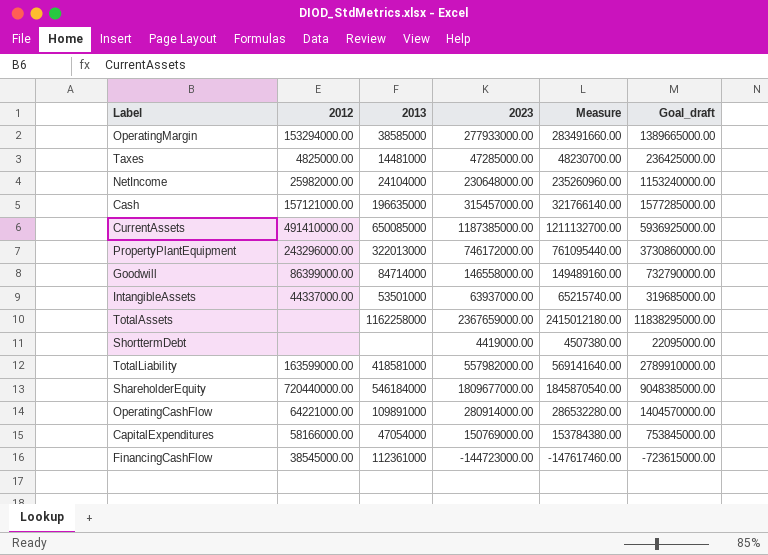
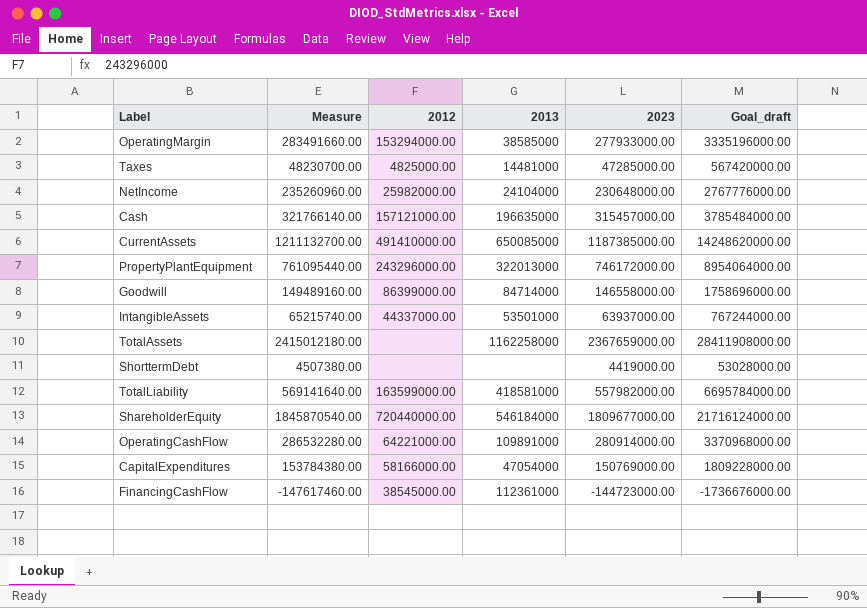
column Measure | position: 5 -> 2
column Goal_draft | formula: [2023] * 5 -> [2023] * 12

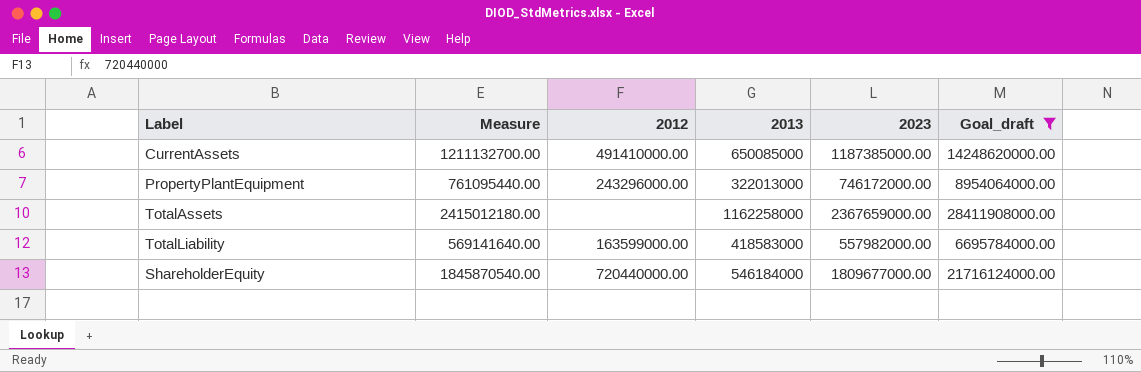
filter: none -> Goal_draft >= 6695784000.00
TotalLiability | 2013: 418581000 -> 418583000

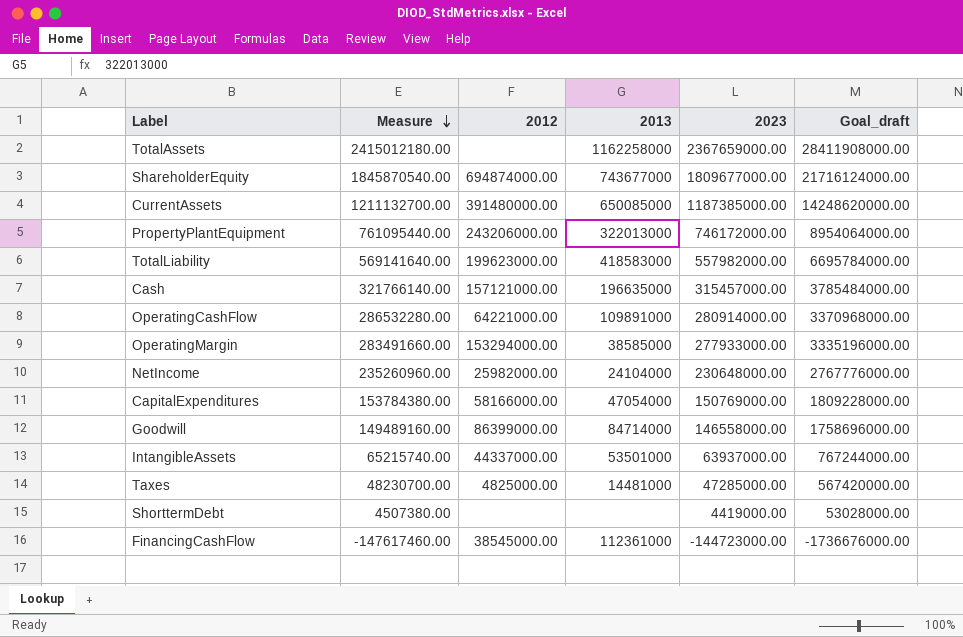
filter: Goal_draft >= 6695784000.00 -> none
row order: none -> Measure descending
ShareholderEquity | 2012: 720440000.00 -> 694874000.00
ShareholderEquity | 2013: 546184000 -> 743677000
CurrentAssets | 2012: 491410000.00 -> 391480000.00
PropertyPlantEquipment | 2012: 243296000.00 -> 243206000.00
TotalLiability | 2012: 163599000.00 -> 199623000.00

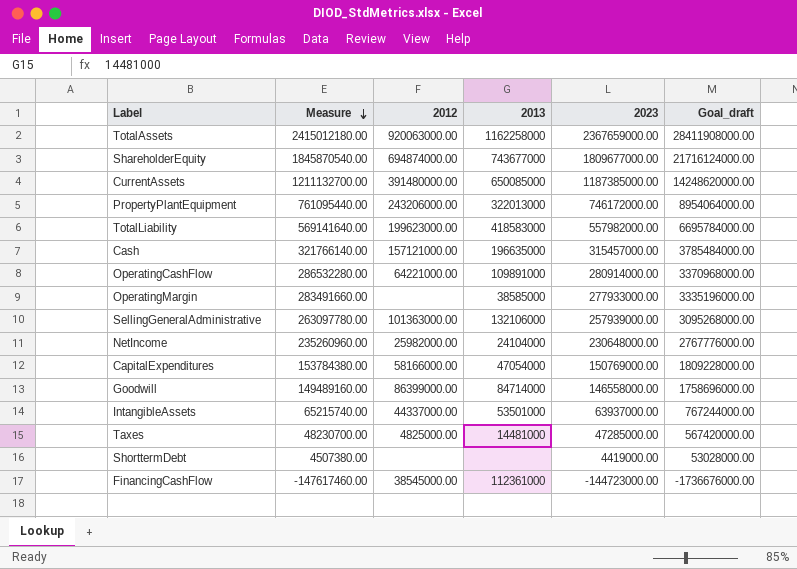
TotalAssets | 2012: none -> 920063000.00
OperatingMargin | 2012: 153294000.00 -> none
row SellingGeneralAdministrative: none -> 263097780.00 | 101363000.00 | 132106000 | 257939000.00 | 3095268000.00

